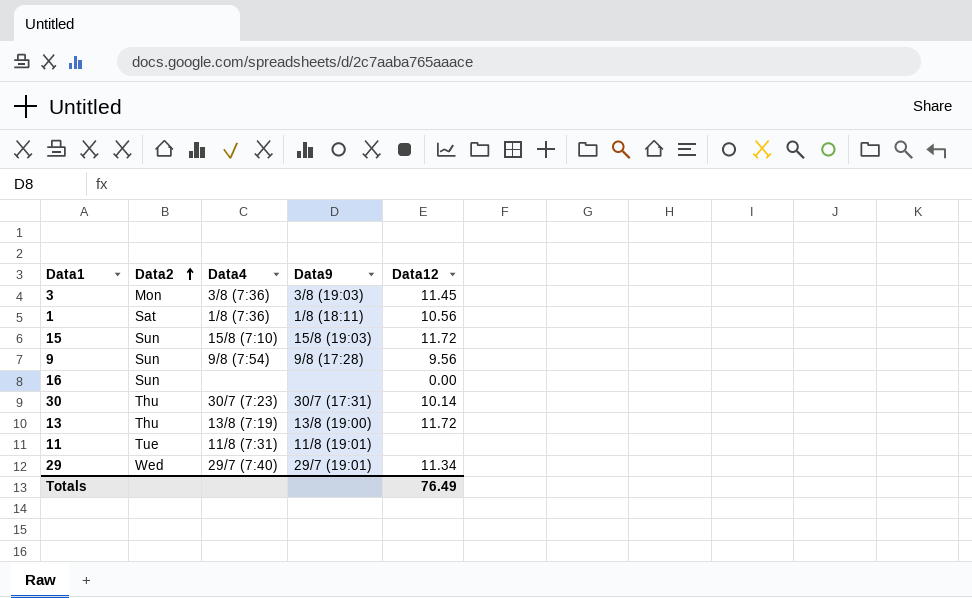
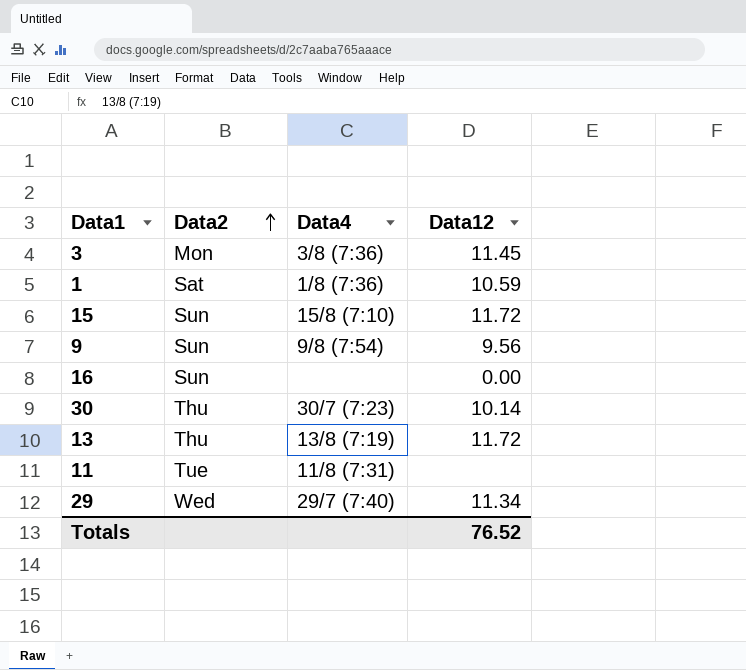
column Data9 | position: 4 -> none
1 | Data12: 10.56 -> 10.59
Totals | Data12: 76.49 -> 76.52

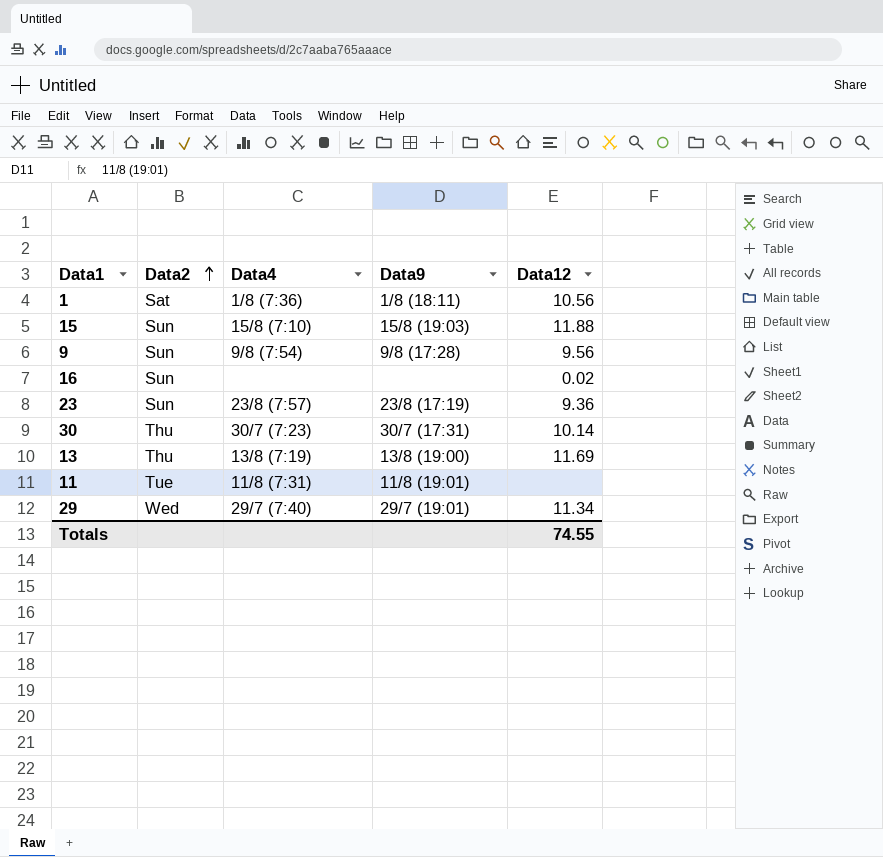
column Data9 | position: none -> 4
row 3: Mon | 3/8 (7:36) | 11.45 -> none
1 | Data12: 10.59 -> 10.56
15 | Data12: 11.72 -> 11.88
16 | Data12: 0.00 -> 0.02
row 23: none -> Sun | 23/8 (7:57) | 23/8 (17:19) | 9.36
13 | Data12: 11.72 -> 11.69
Totals | Data12: 76.52 -> 74.55

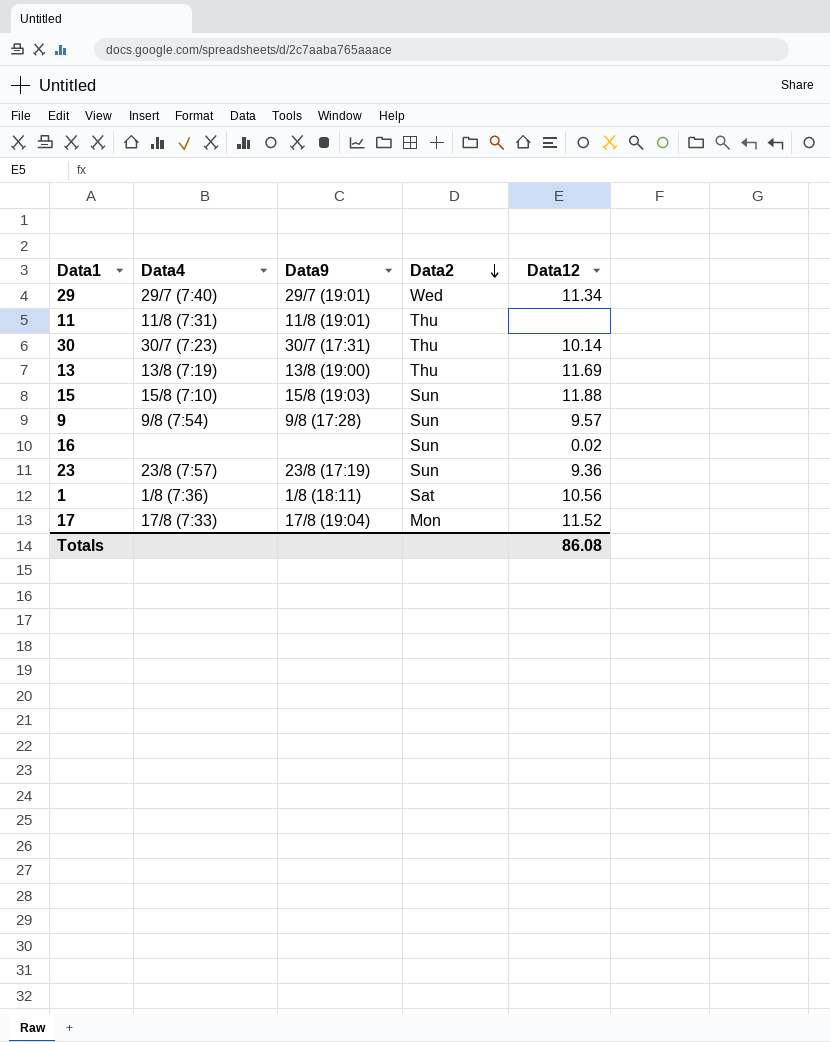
row order: Data2 ascending -> Data2 descending
column Data2 | position: 2 -> 4
11 | Data2: Tue -> Thu
9 | Data12: 9.56 -> 9.57
row 17: none -> 17/8 (7:33) | 17/8 (19:04) | Mon | 11.52
Totals | Data12: 74.55 -> 86.08

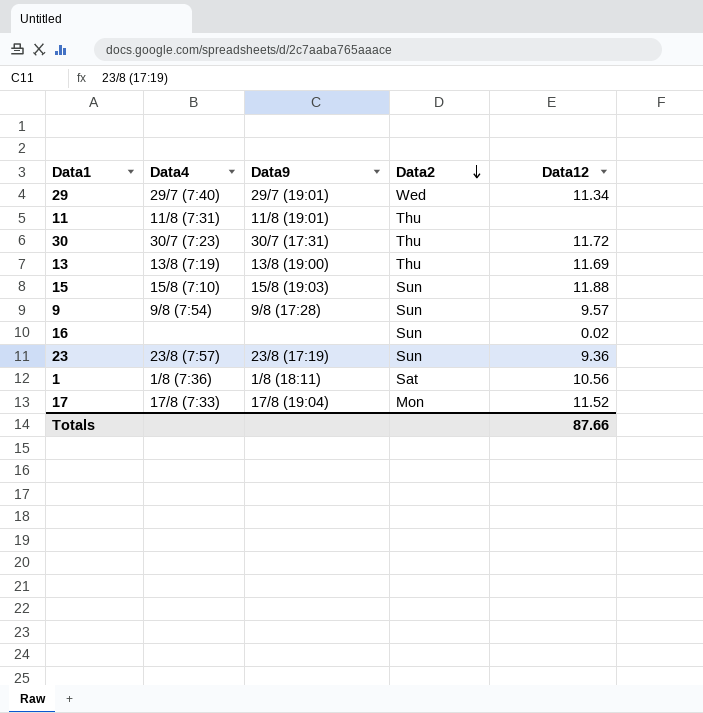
30 | Data12: 10.14 -> 11.72
Totals | Data12: 86.08 -> 87.66

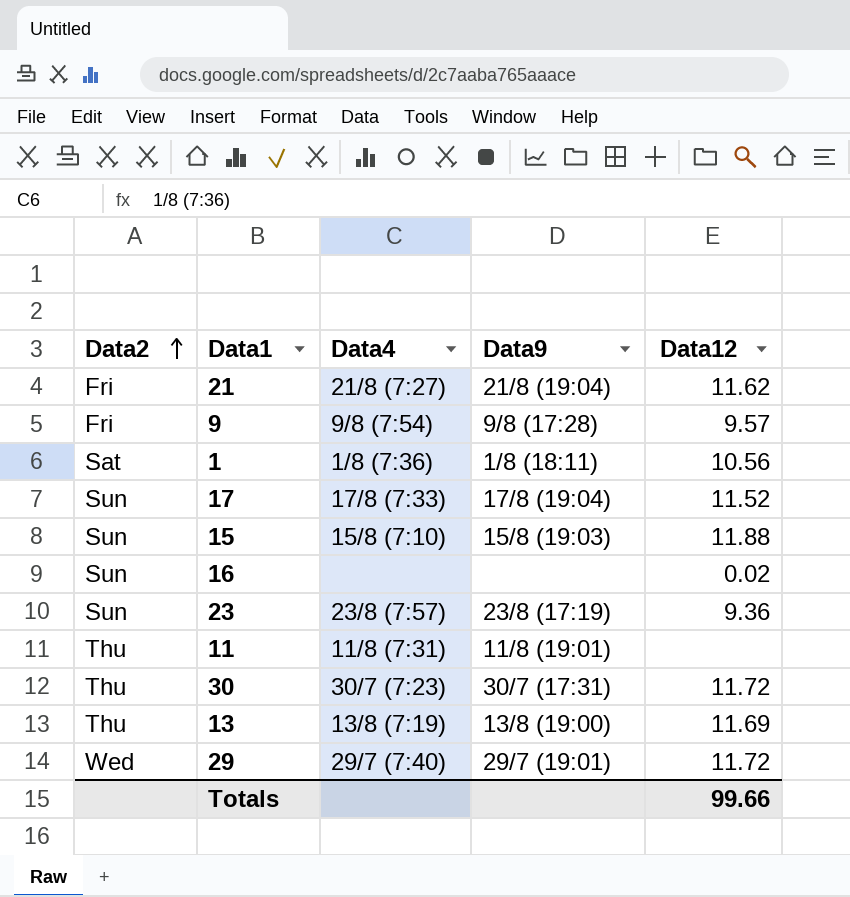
row order: Data2 descending -> Data2 ascending
column Data2 | position: 4 -> 1
row 21: none -> Fri | 21/8 (7:27) | 21/8 (19:04) | 11.62
9 | Data2: Sun -> Fri
17 | Data2: Mon -> Sun
29 | Data12: 11.34 -> 11.72
Totals | Data12: 87.66 -> 99.66

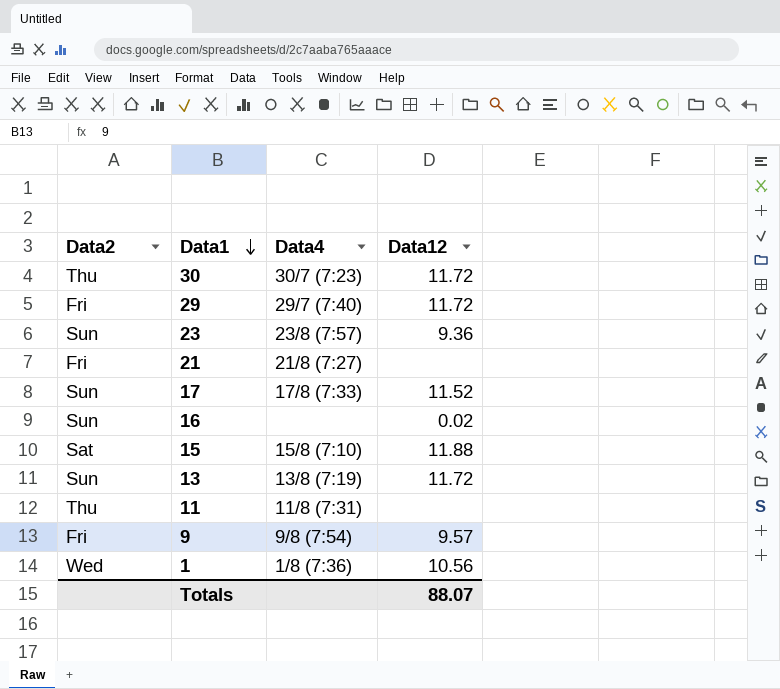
row order: Data2 ascending -> Data1 descending
column Data9 | position: 4 -> none
29 | Data2: Wed -> Fri
21 | Data12: 11.62 -> none
15 | Data2: Sun -> Sat
13 | Data2: Thu -> Sun
13 | Data12: 11.69 -> 11.72
1 | Data2: Sat -> Wed
Totals | Data12: 99.66 -> 88.07

